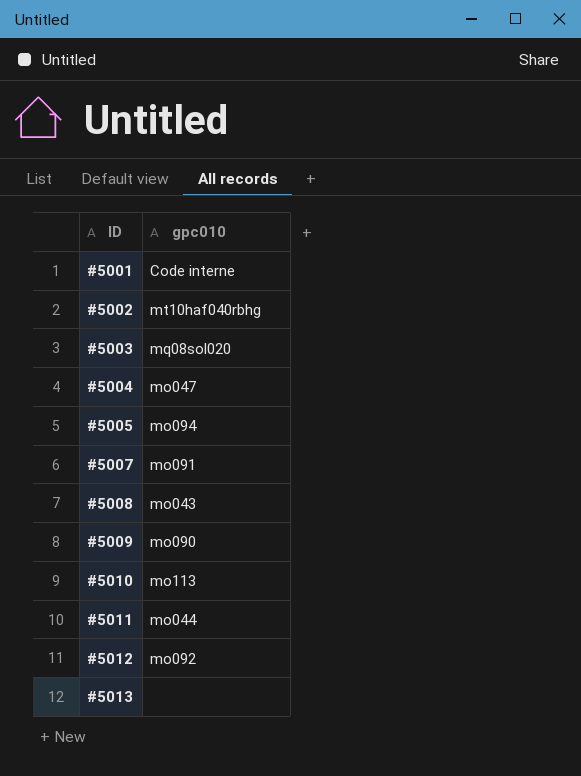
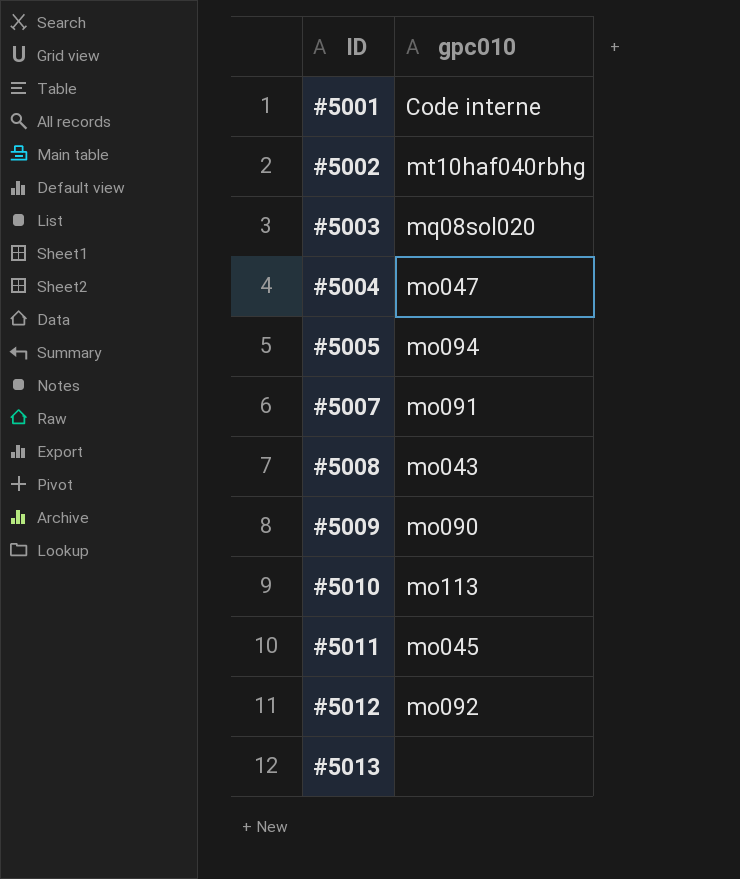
#5011 | gpc010: mo044 -> mo045

